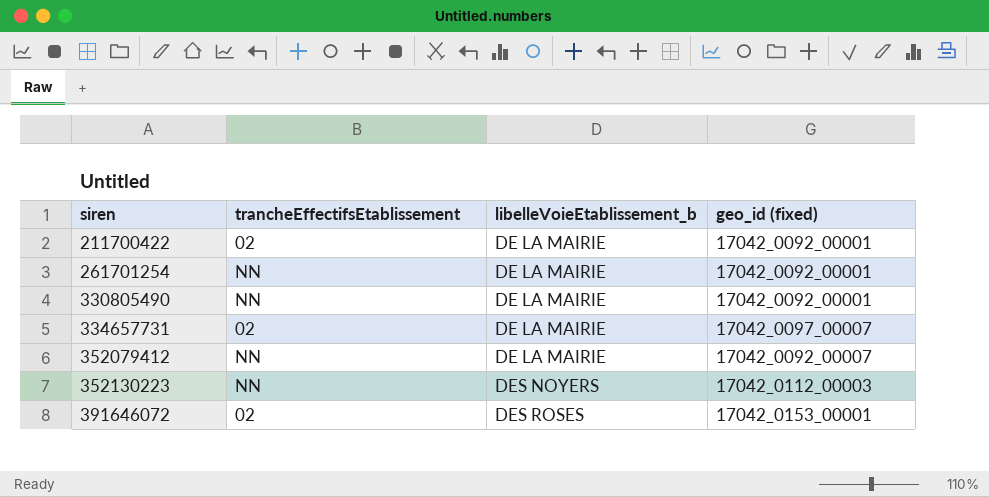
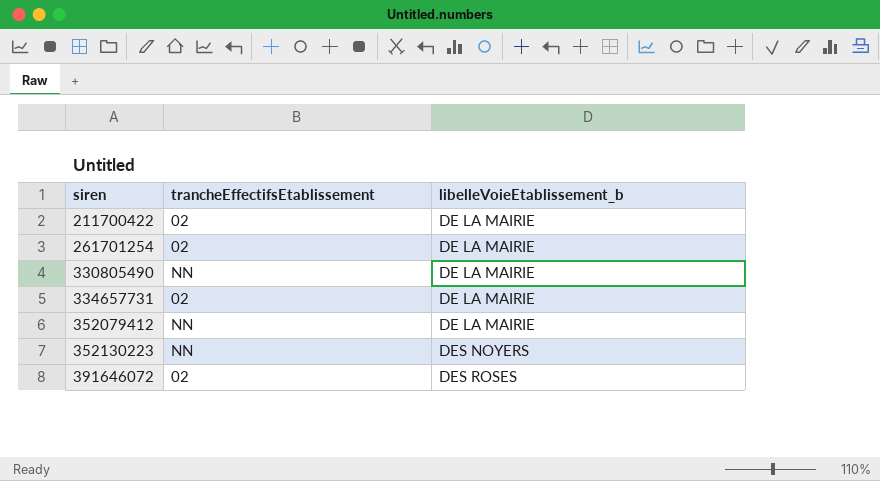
column geo_id (fixed) | position: 4 -> none
261701254 | trancheEffectifsEtablissement: NN -> 02

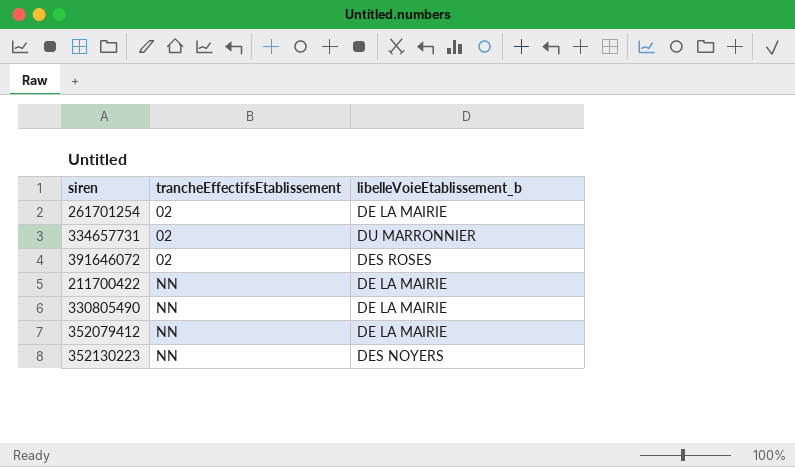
row order: siren ascending -> trancheEffectifsEtablissement ascending
334657731 | libelleVoieEtablissement_b: DE LA MAIRIE -> DU MARRONNIER
211700422 | trancheEffectifsEtablissement: 02 -> NN

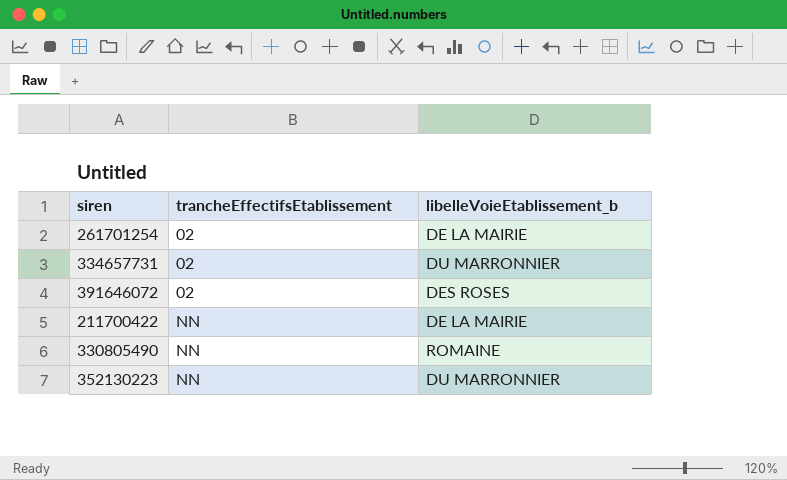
row 352079412: NN | DE LA MAIRIE -> none
330805490 | libelleVoieEtablissement_b: DE LA MAIRIE -> ROMAINE
352130223 | libelleVoieEtablissement_b: DES NOYERS -> DU MARRONNIER

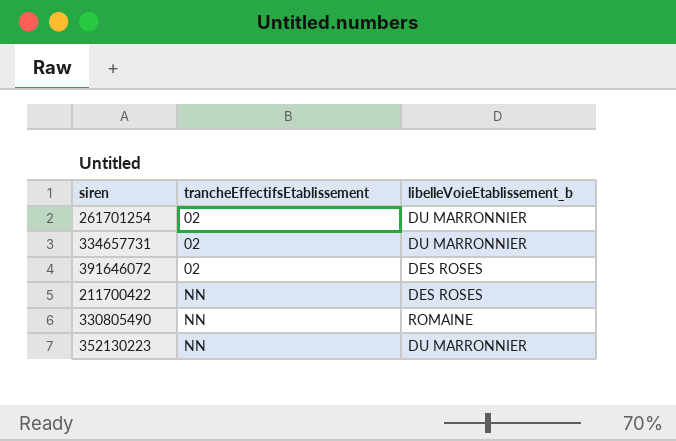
261701254 | libelleVoieEtablissement_b: DE LA MAIRIE -> DU MARRONNIER
211700422 | libelleVoieEtablissement_b: DE LA MAIRIE -> DES ROSES

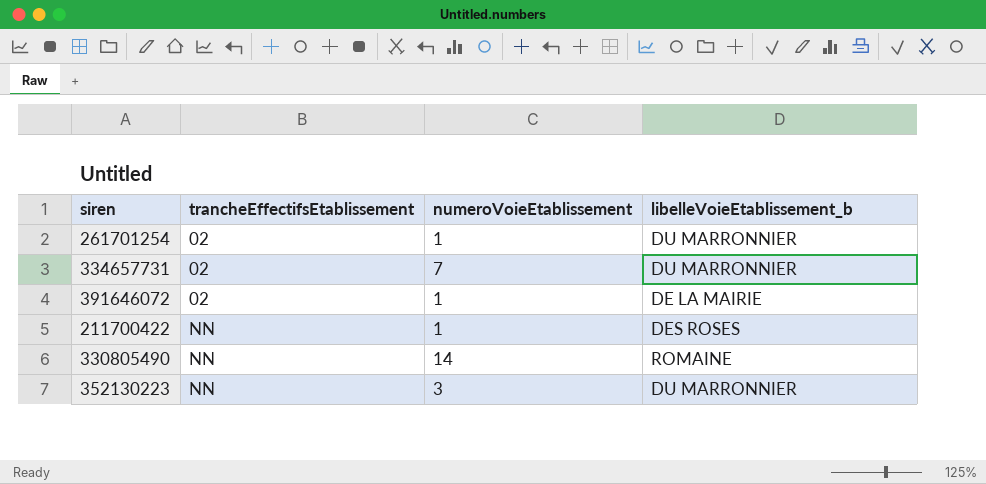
column numeroVoieEtablissement | position: none -> 3
391646072 | libelleVoieEtablissement_b: DES ROSES -> DE LA MAIRIE

